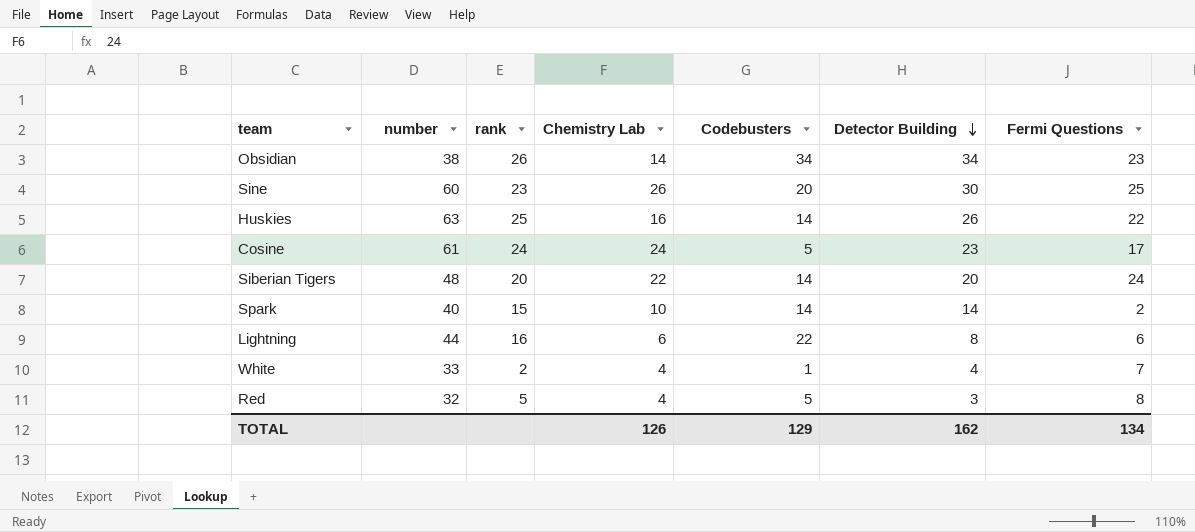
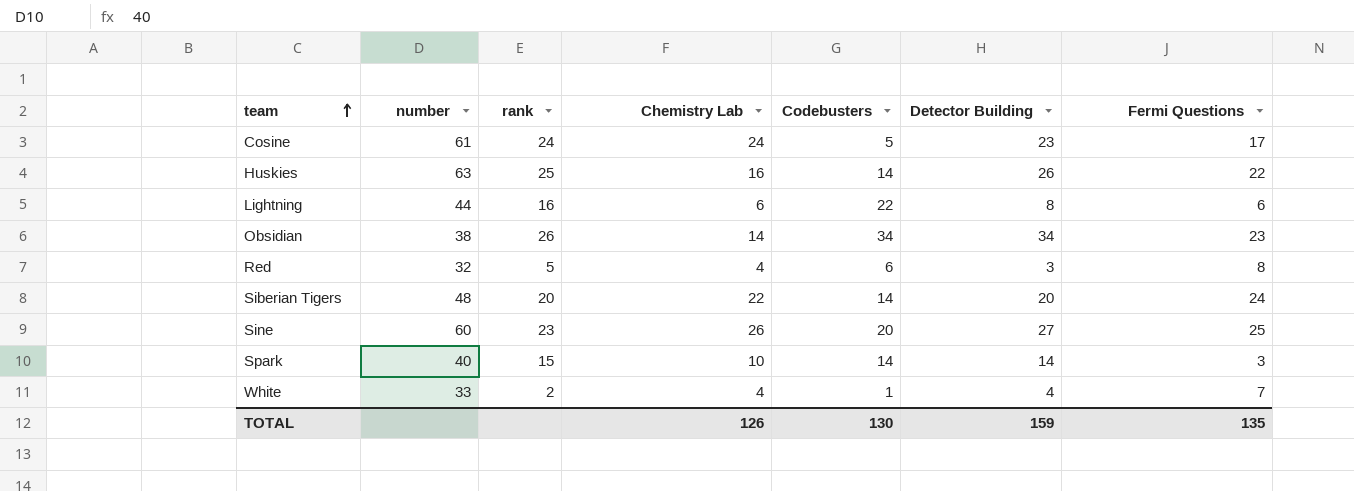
row order: Detector Building descending -> team ascending
Red | Codebusters: 5 -> 6
Sine | Detector Building: 30 -> 27
Spark | Fermi Questions: 2 -> 3
TOTAL | Codebusters: 129 -> 130
TOTAL | Detector Building: 162 -> 159
TOTAL | Fermi Questions: 134 -> 135

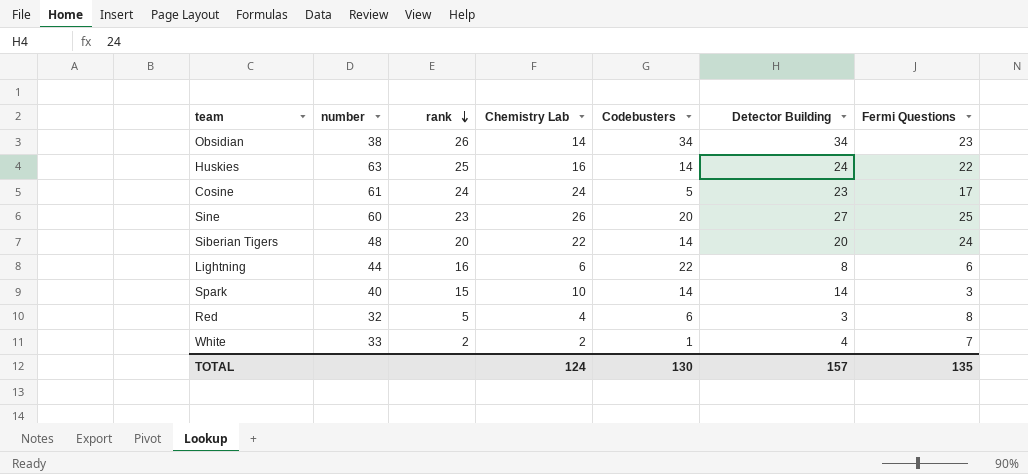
row order: team ascending -> rank descending
Huskies | Detector Building: 26 -> 24
White | Chemistry Lab: 4 -> 2
TOTAL | Chemistry Lab: 126 -> 124
TOTAL | Detector Building: 159 -> 157

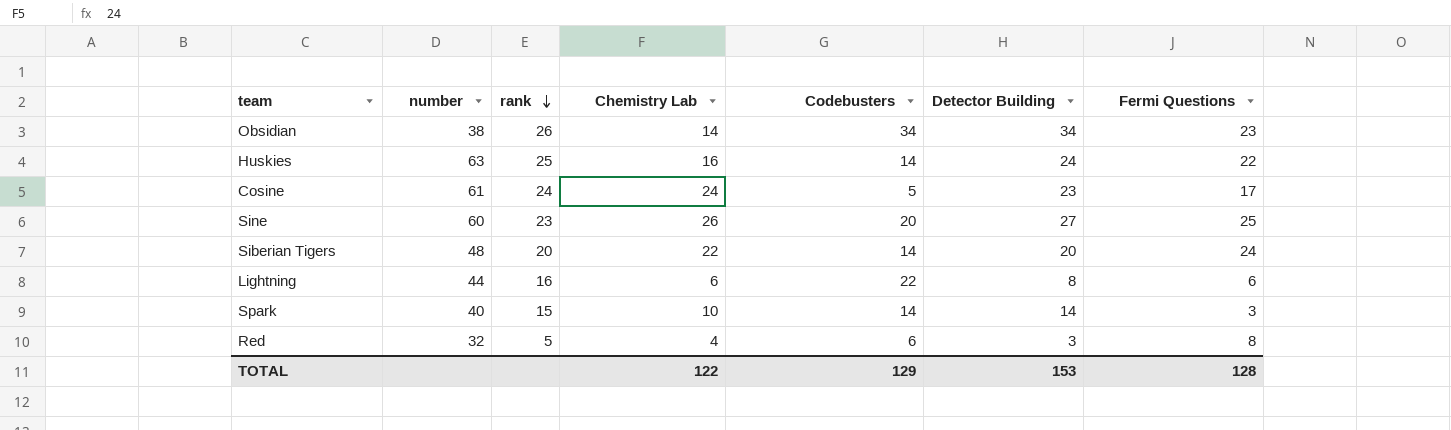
row White: 33 | 2 | 2 | 1 | 4 | 7 -> none
TOTAL | Chemistry Lab: 124 -> 122
TOTAL | Codebusters: 130 -> 129
TOTAL | Detector Building: 157 -> 153
TOTAL | Fermi Questions: 135 -> 128

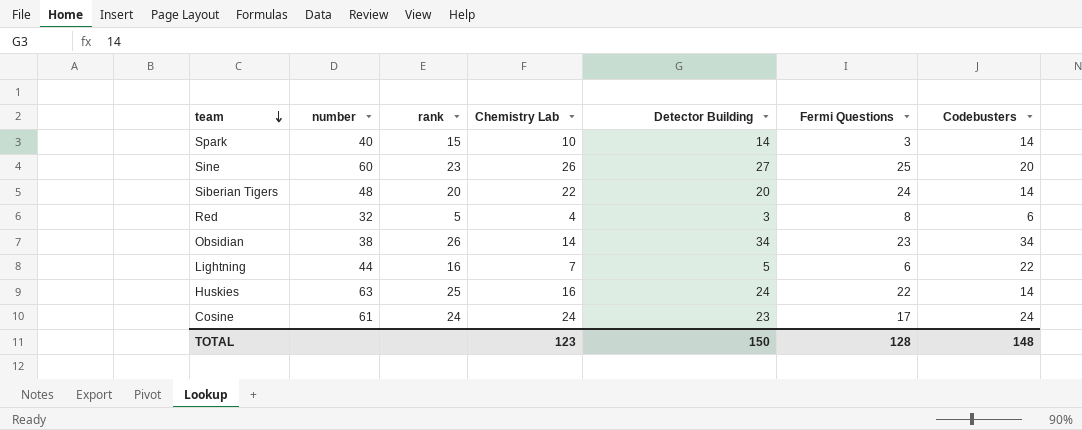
row order: rank descending -> team descending
column Codebusters | position: 5 -> 7
Lightning | Chemistry Lab: 6 -> 7
Lightning | Detector Building: 8 -> 5
Cosine | Codebusters: 5 -> 24
TOTAL | Chemistry Lab: 122 -> 123
TOTAL | Detector Building: 153 -> 150
TOTAL | Codebusters: 129 -> 148

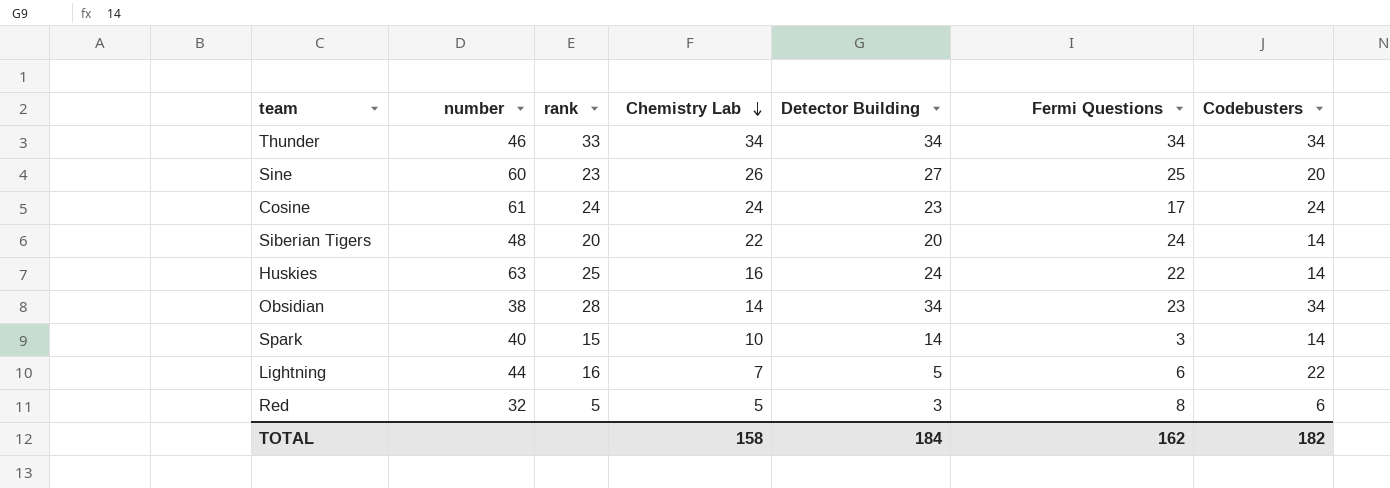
row order: team descending -> Chemistry Lab descending
row Thunder: none -> 46 | 33 | 34 | 34 | 34 | 34
Obsidian | rank: 26 -> 28
Red | Chemistry Lab: 4 -> 5
TOTAL | Chemistry Lab: 123 -> 158
TOTAL | Detector Building: 150 -> 184
TOTAL | Fermi Questions: 128 -> 162
TOTAL | Codebusters: 148 -> 182

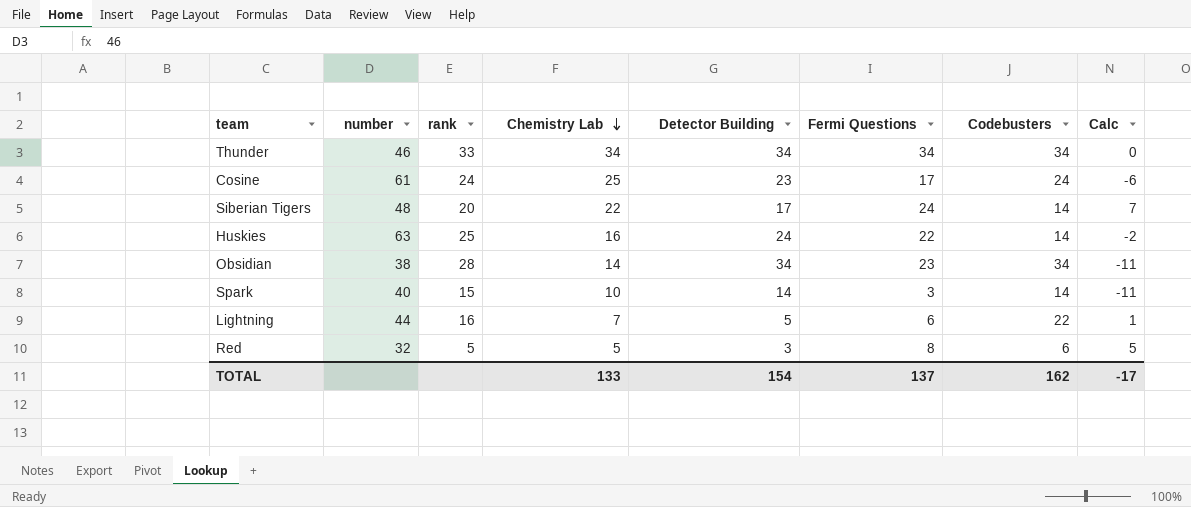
column Calc | formula: none -> [Fermi Questions] - [Detector Building]
row Sine: 60 | 23 | 26 | 27 | 25 | 20 -> none
Cosine | Chemistry Lab: 24 -> 25
Siberian Tigers | Detector Building: 20 -> 17
TOTAL | Chemistry Lab: 158 -> 133
TOTAL | Detector Building: 184 -> 154
TOTAL | Fermi Questions: 162 -> 137
TOTAL | Codebusters: 182 -> 162

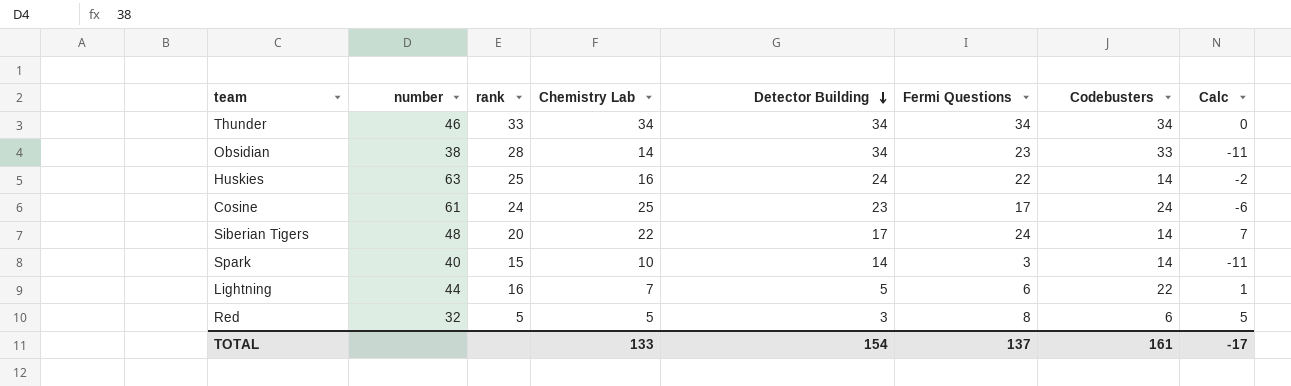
row order: Chemistry Lab descending -> Detector Building descending
Obsidian | Codebusters: 34 -> 33
TOTAL | Codebusters: 162 -> 161

